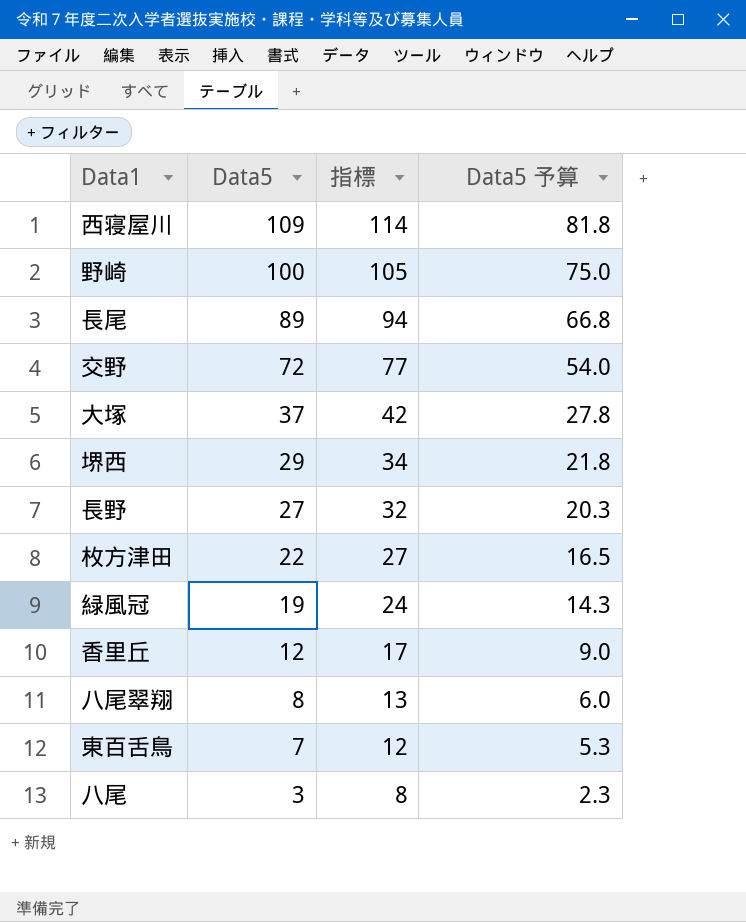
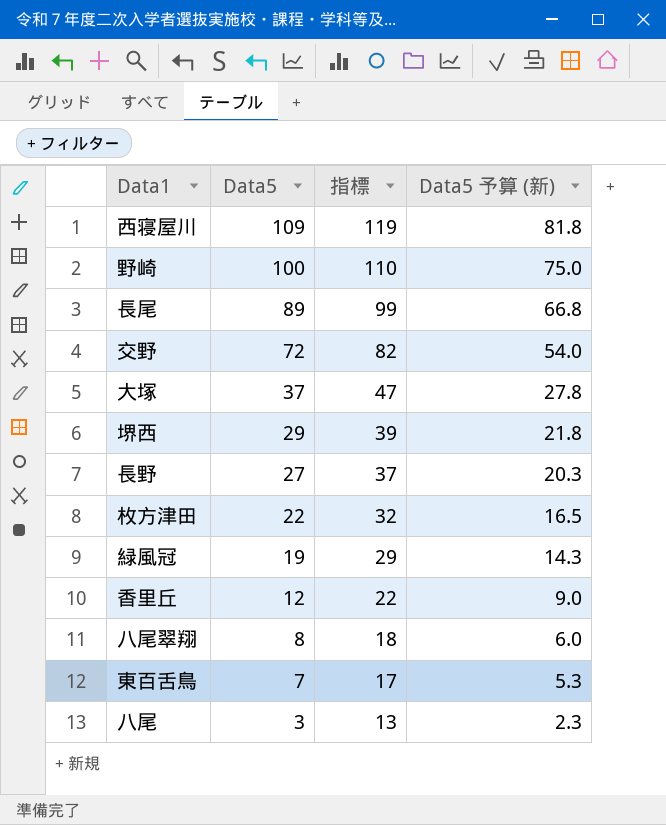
column 指標 | formula: [Data5] + 5 -> [Data5] + 10
column name: Data5 予算 -> Data5 予算 (新)

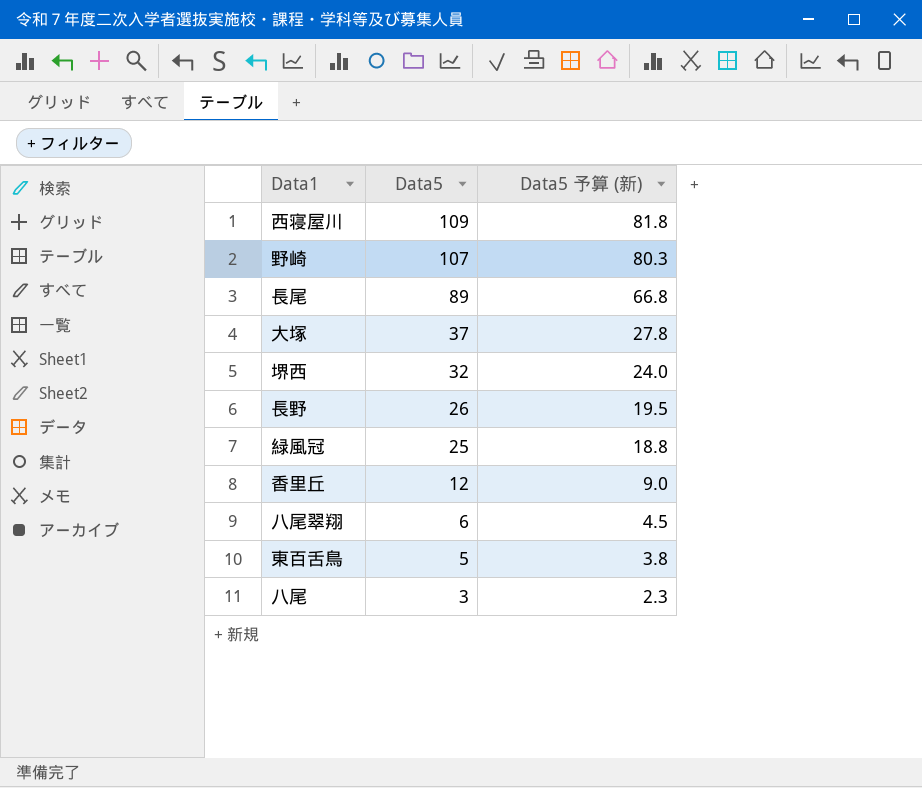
column 指標 | formula: [Data5] + 10 -> none
row 交野: 72 | 82 | 54.0 -> none
row 枚方津田: 22 | 32 | 16.5 -> none
野崎 | Data5: 100 -> 107
野崎 | Data5 予算 (新): 75.0 -> 80.3
堺西 | Data5: 29 -> 32
堺西 | Data5 予算 (新): 21.8 -> 24.0
長野 | Data5: 27 -> 26
長野 | Data5 予算 (新): 20.3 -> 19.5
緑風冠 | Data5: 19 -> 25
緑風冠 | Data5 予算 (新): 14.3 -> 18.8
八尾翠翔 | Data5: 8 -> 6
八尾翠翔 | Data5 予算 (新): 6.0 -> 4.5
東百舌鳥 | Data5: 7 -> 5
東百舌鳥 | Data5 予算 (新): 5.3 -> 3.8

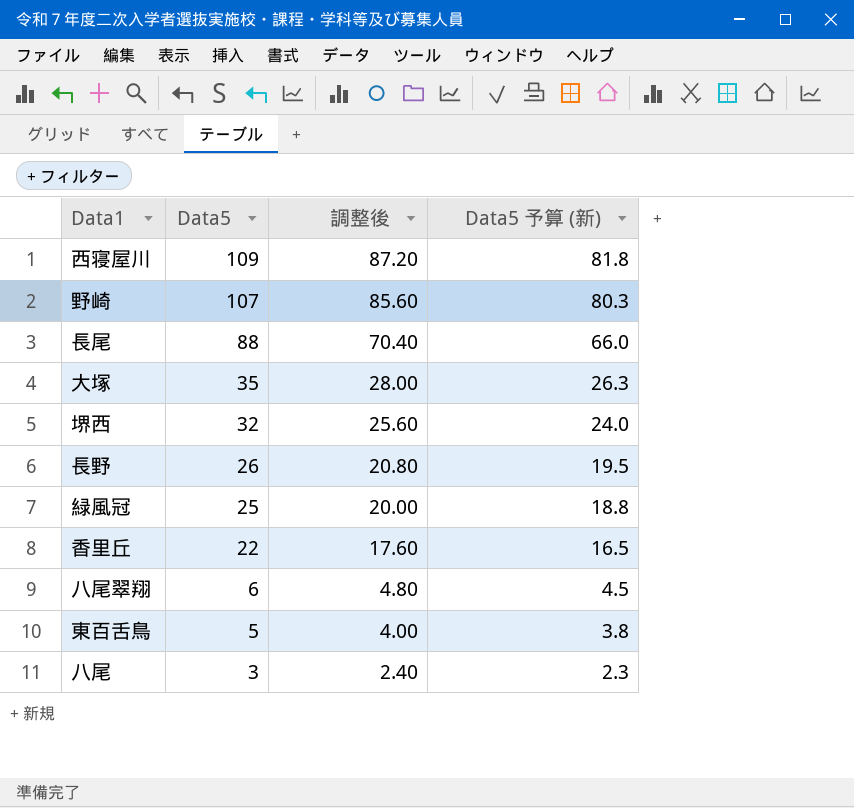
column 調整後 | formula: none -> [Data5] * 0.8
長尾 | Data5: 89 -> 88
長尾 | Data5 予算 (新): 66.8 -> 66.0
大塚 | Data5: 37 -> 35
大塚 | Data5 予算 (新): 27.8 -> 26.3
香里丘 | Data5: 12 -> 22
香里丘 | Data5 予算 (新): 9.0 -> 16.5

